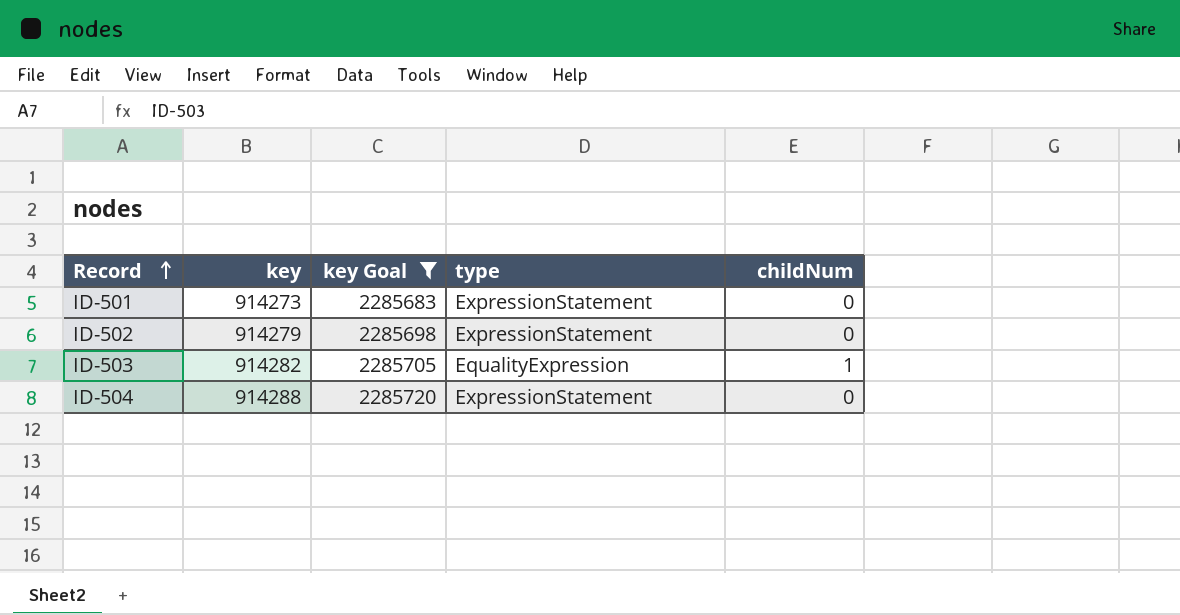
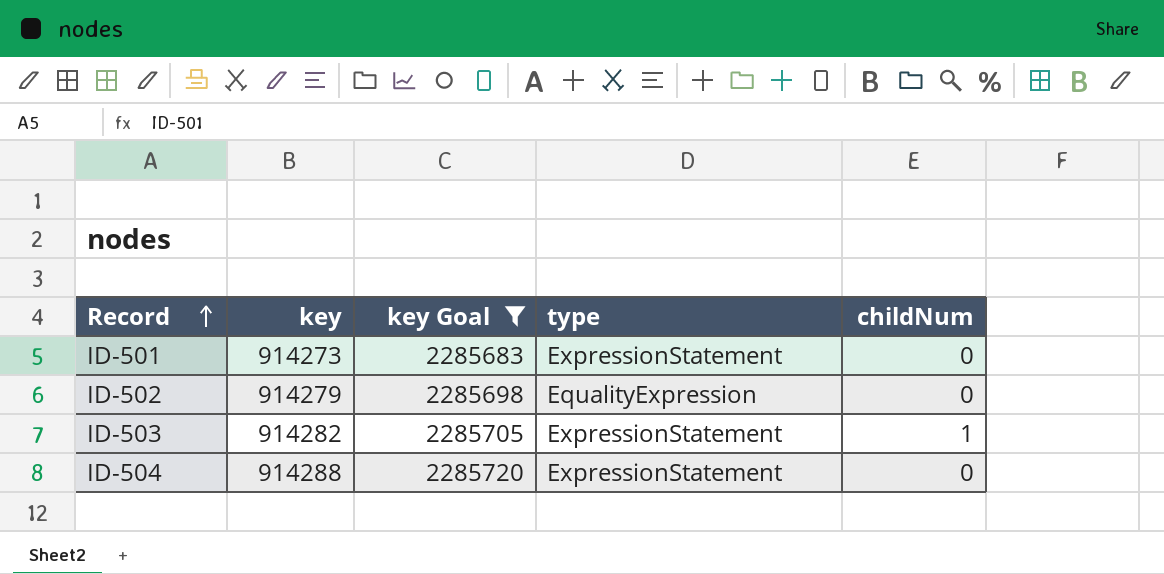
ID-502 | type: ExpressionStatement -> EqualityExpression
ID-503 | type: EqualityExpression -> ExpressionStatement

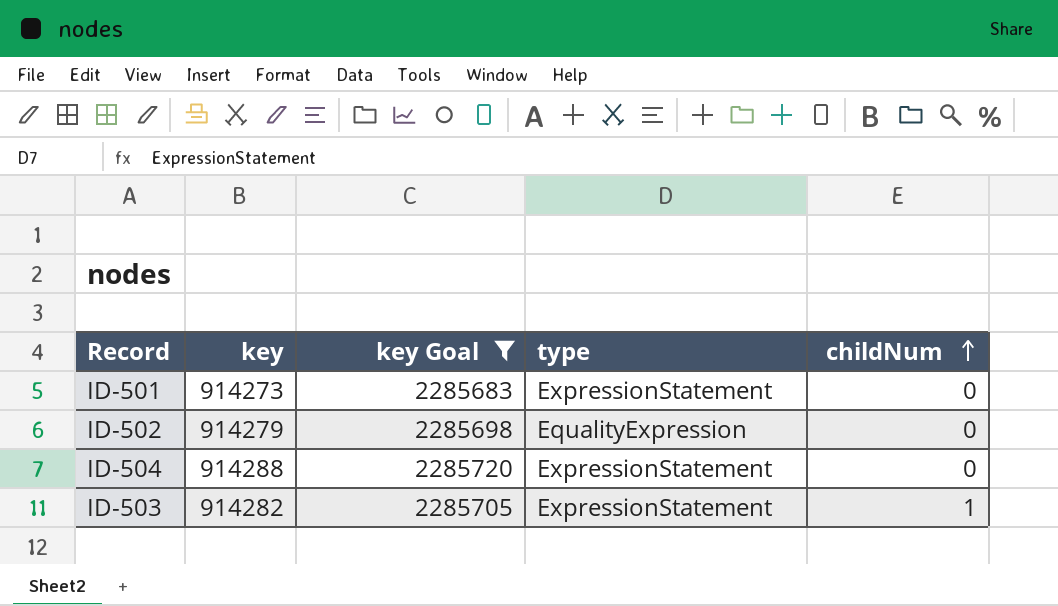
row order: Record ascending -> childNum ascending

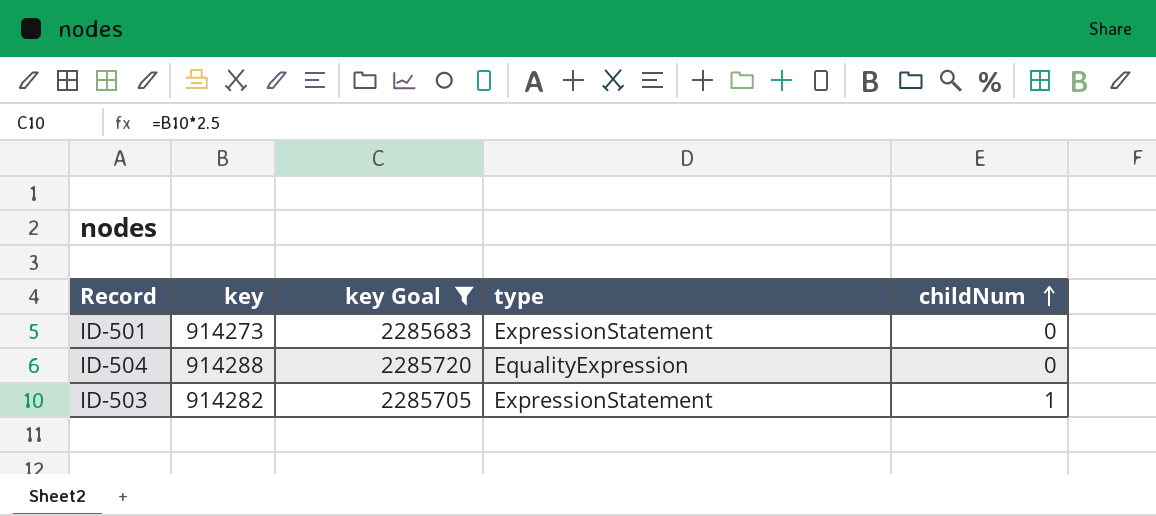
row ID-502: 914279 | 2285698 | EqualityExpression | 0 -> none
ID-504 | type: ExpressionStatement -> EqualityExpression

